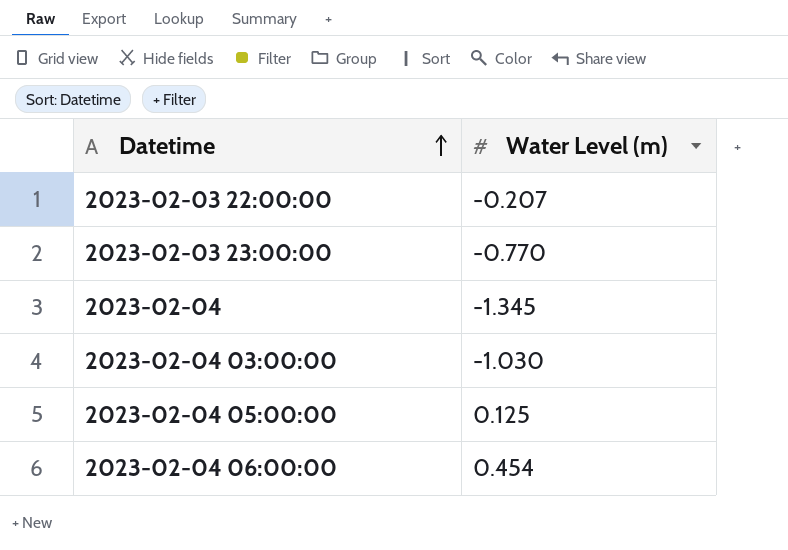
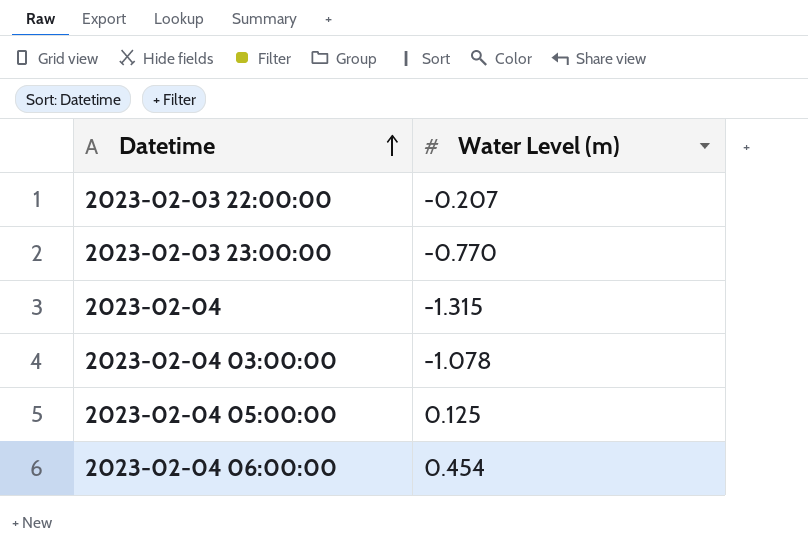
2023-02-04 | Water Level (m): -1.345 -> -1.315
2023-02-04 03:00:00 | Water Level (m): -1.030 -> -1.078

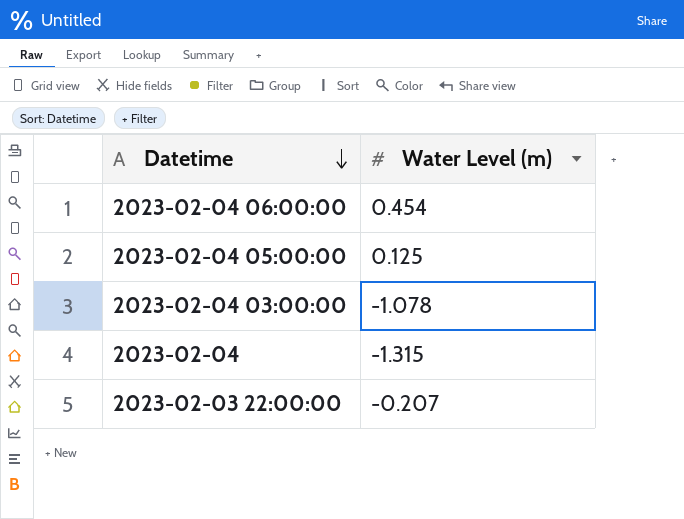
row order: Datetime ascending -> Datetime descending
row 2023-02-03 23:00:00: -0.770 -> none

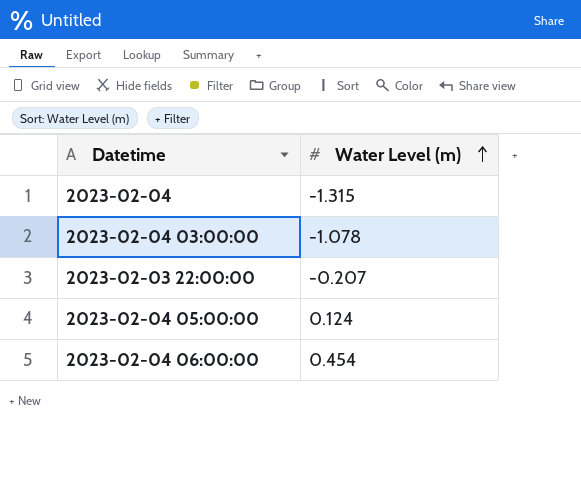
row order: Datetime descending -> Water Level (m) ascending
2023-02-04 05:00:00 | Water Level (m): 0.125 -> 0.124

